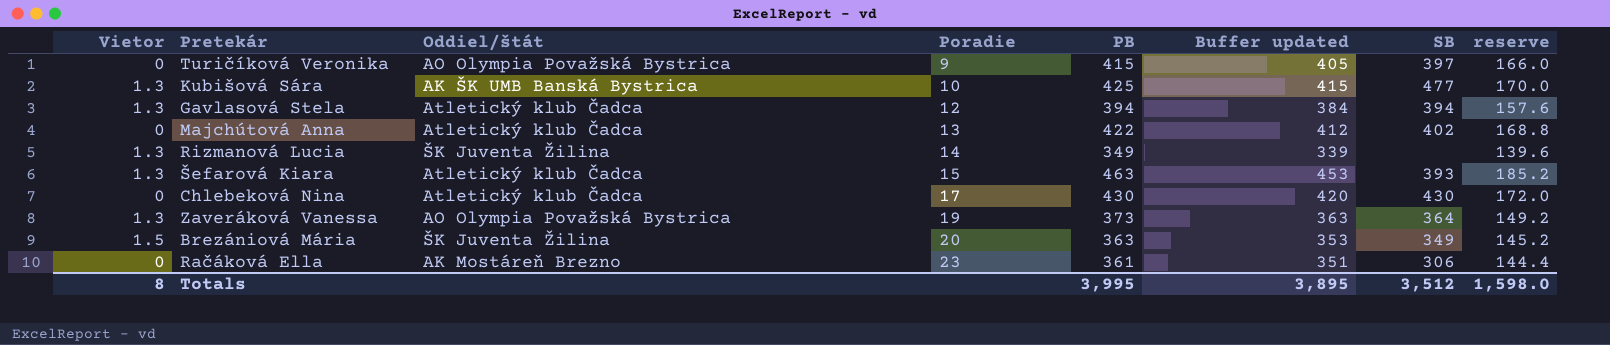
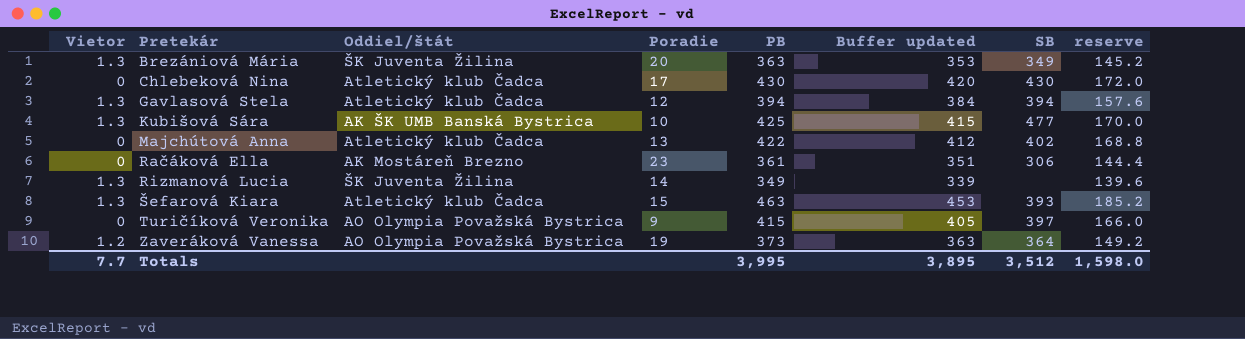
row order: Poradie ascending -> Pretekár ascending
Brezániová Mária | Vietor: 1.5 -> 1.3
Zaveráková Vanessa | Vietor: 1.3 -> 1.2
Totals | Vietor: 8 -> 7.7

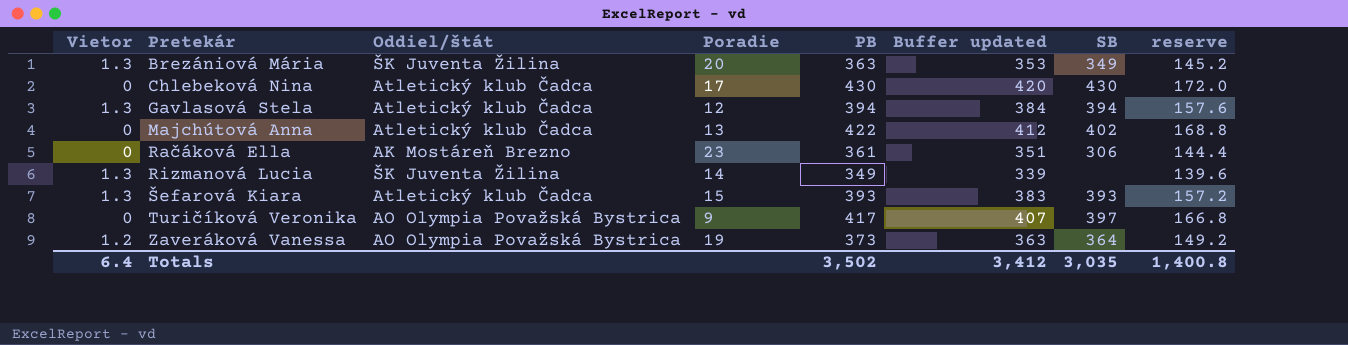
row Kubišová Sára: 1.3 | AK ŠK UMB Banská Bystrica | 10 | 425 | 415 | 477 | 170.0 -> none
Šefarová Kiara | PB: 463 -> 393
Šefarová Kiara | Buffer updated: 453 -> 383
Šefarová Kiara | reserve: 185.2 -> 157.2
Turičíková Veronika | PB: 415 -> 417
Turičíková Veronika | Buffer updated: 405 -> 407
Turičíková Veronika | reserve: 166.0 -> 166.8
Totals | Vietor: 7.7 -> 6.4
Totals | PB: 3,995 -> 3,502
Totals | Buffer updated: 3,895 -> 3,412
Totals | SB: 3,512 -> 3,035
Totals | reserve: 1,598.0 -> 1,400.8

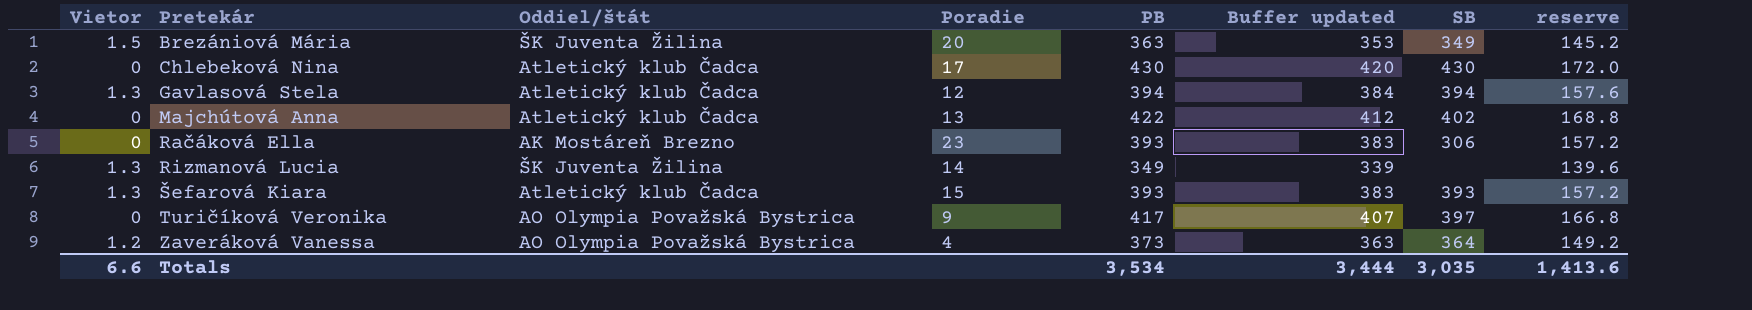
Brezániová Mária | Vietor: 1.3 -> 1.5
Račáková Ella | PB: 361 -> 393
Račáková Ella | Buffer updated: 351 -> 383
Račáková Ella | reserve: 144.4 -> 157.2
Zaveráková Vanessa | Poradie: 19 -> 4
Totals | Vietor: 6.4 -> 6.6
Totals | PB: 3,502 -> 3,534
Totals | Buffer updated: 3,412 -> 3,444
Totals | reserve: 1,400.8 -> 1,413.6

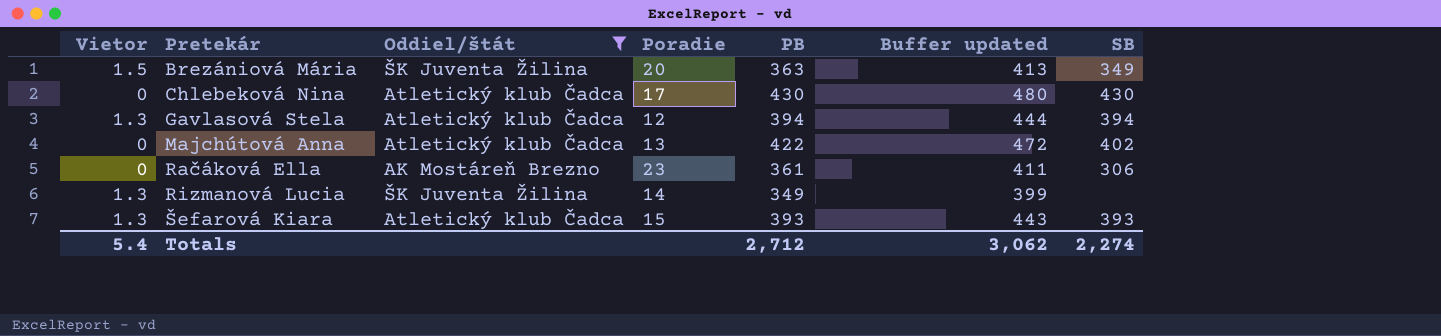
filter: none -> Oddiel/štát != AO Olympia Považská Bystrica
column reserve | formula: [PB] * 0.4 -> none
column Buffer updated | formula: [PB] - 10 -> [PB] + 50
Račáková Ella | PB: 393 -> 361
Totals | Vietor: 6.6 -> 5.4
Totals | PB: 3,534 -> 2,712
Totals | Buffer updated: 3,444 -> 3,062
Totals | SB: 3,035 -> 2,274

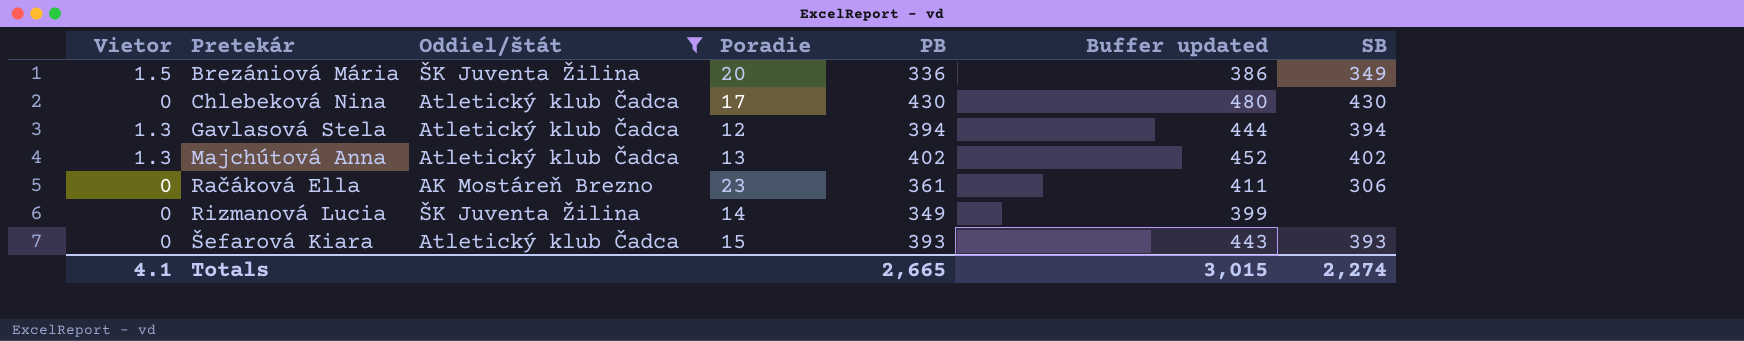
Brezániová Mária | PB: 363 -> 336
Brezániová Mária | Buffer updated: 413 -> 386
Majchútová Anna | Vietor: 0 -> 1.3
Majchútová Anna | PB: 422 -> 402
Majchútová Anna | Buffer updated: 472 -> 452
Rizmanová Lucia | Vietor: 1.3 -> 0
Šefarová Kiara | Vietor: 1.3 -> 0
Totals | Vietor: 5.4 -> 4.1
Totals | PB: 2,712 -> 2,665
Totals | Buffer updated: 3,062 -> 3,015

